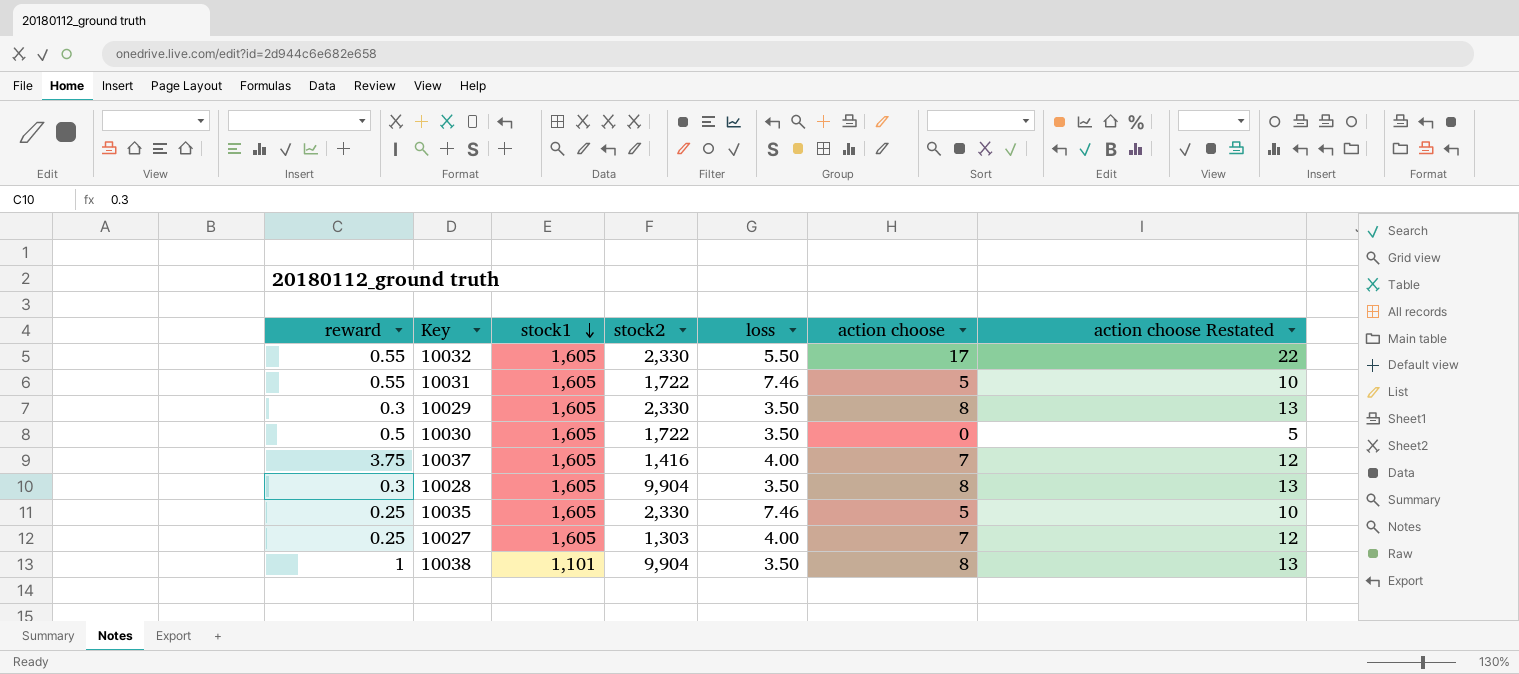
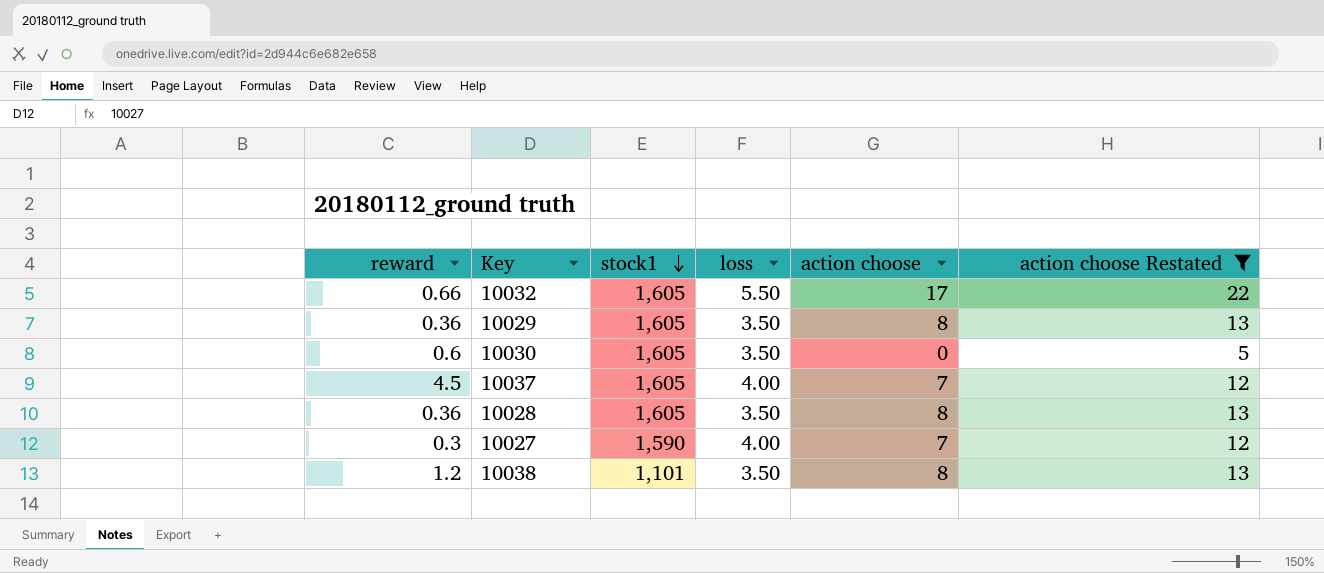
filter: none -> action choose Restated != 10
column stock2 | position: 4 -> none
10032 | reward: 0.55 -> 0.66
10029 | reward: 0.3 -> 0.36
10030 | reward: 0.5 -> 0.6
10037 | reward: 3.75 -> 4.5
10028 | reward: 0.3 -> 0.36
10027 | reward: 0.25 -> 0.3
10027 | stock1: 1,605 -> 1,590
10038 | reward: 1 -> 1.2

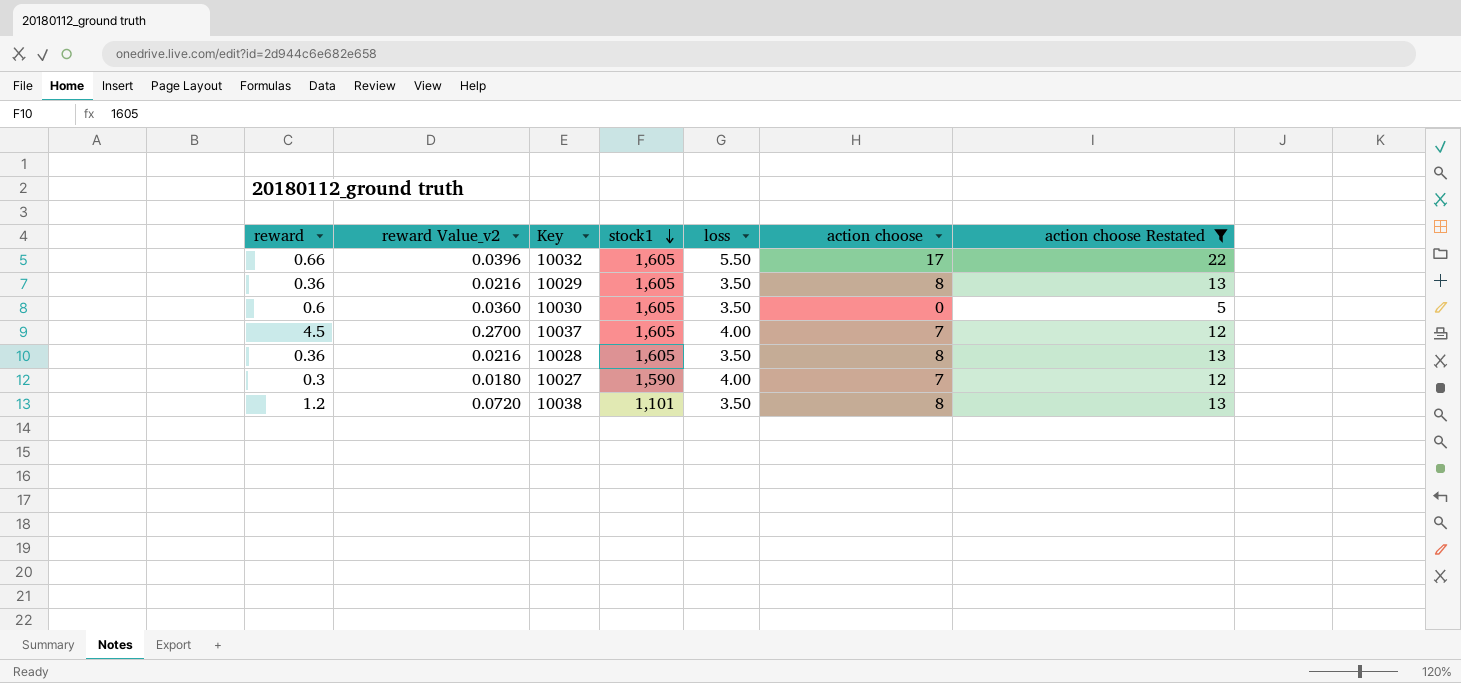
column reward Value_v2 | formula: none -> [reward] * 0.06

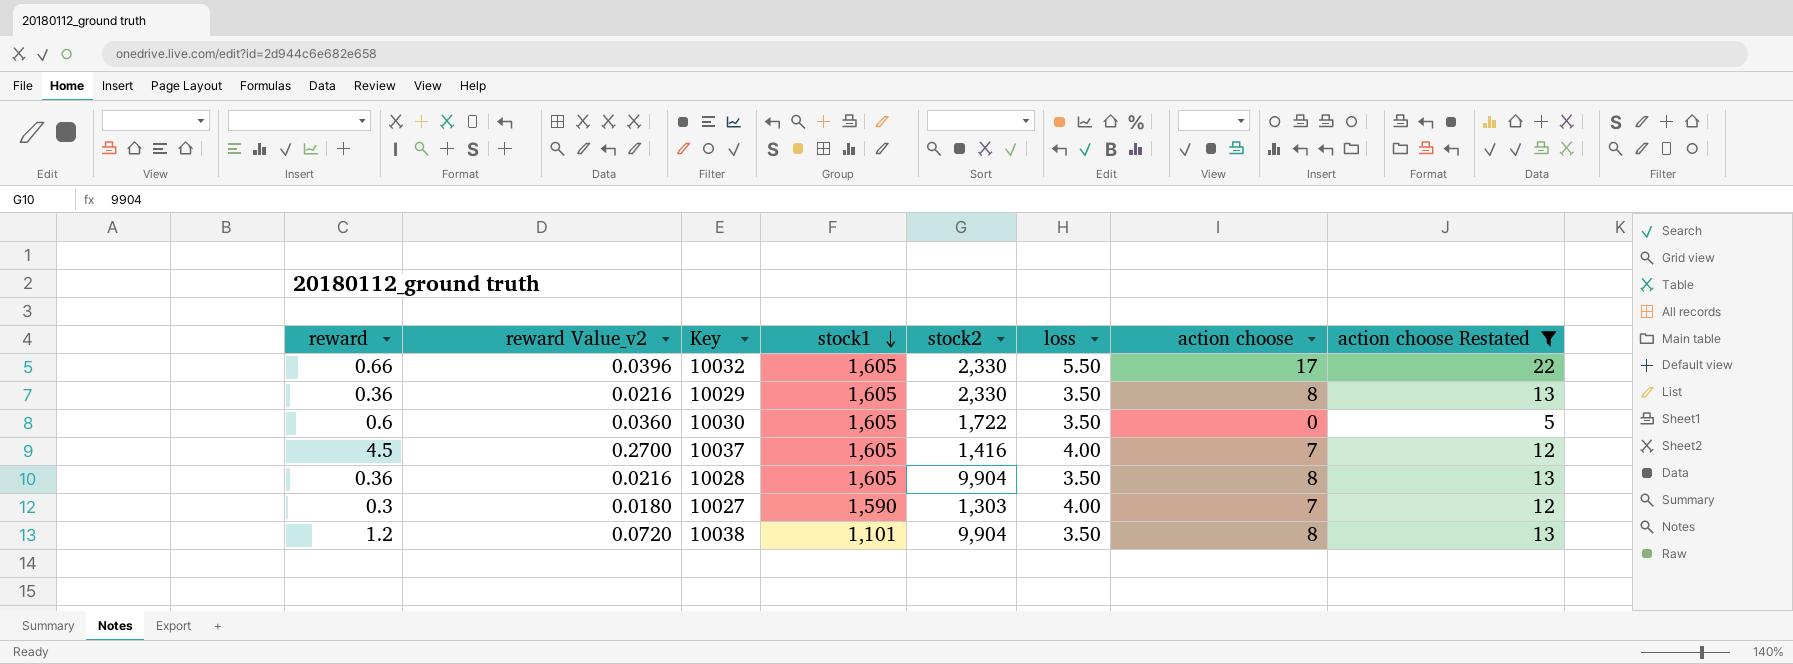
column stock2 | position: none -> 5

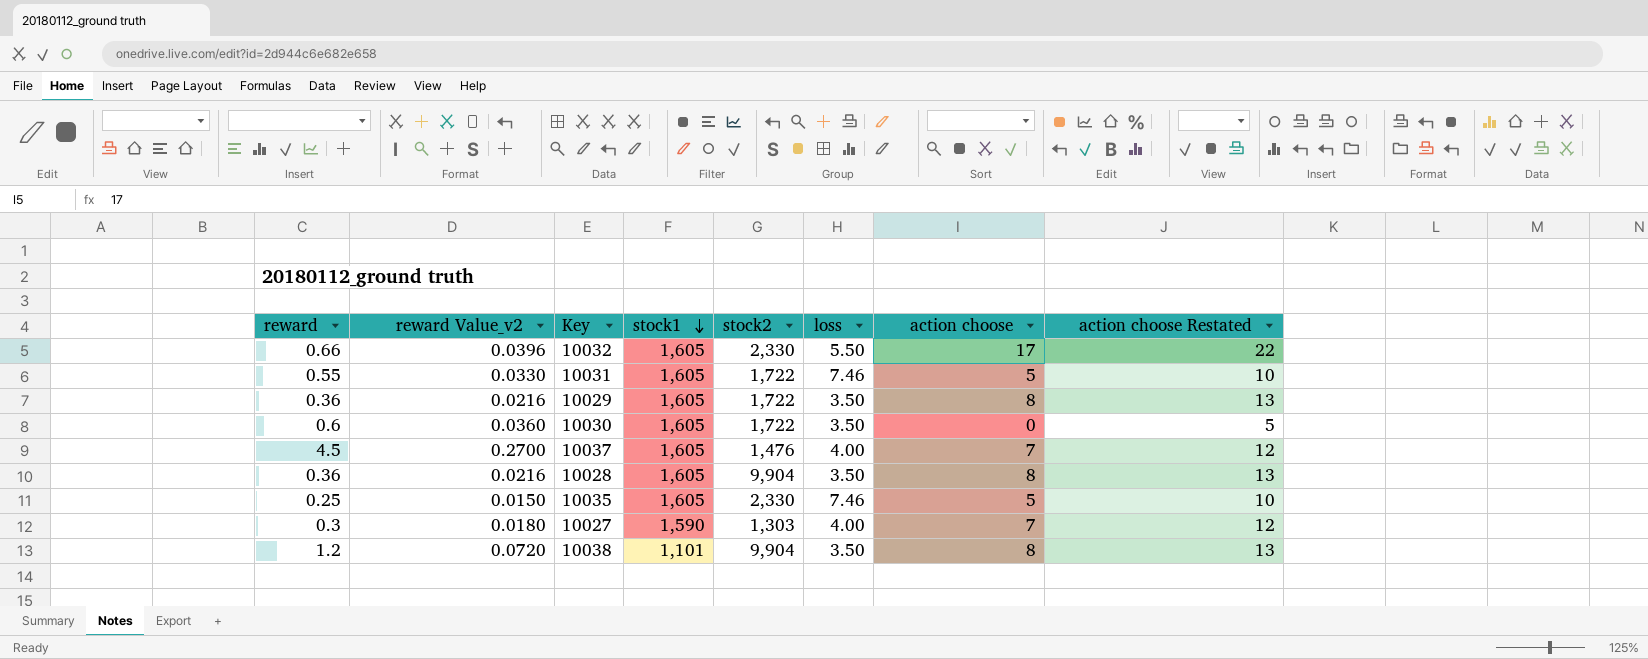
filter: action choose Restated != 10 -> none
10029 | stock2: 2,330 -> 1,722
10037 | stock2: 1,416 -> 1,476

